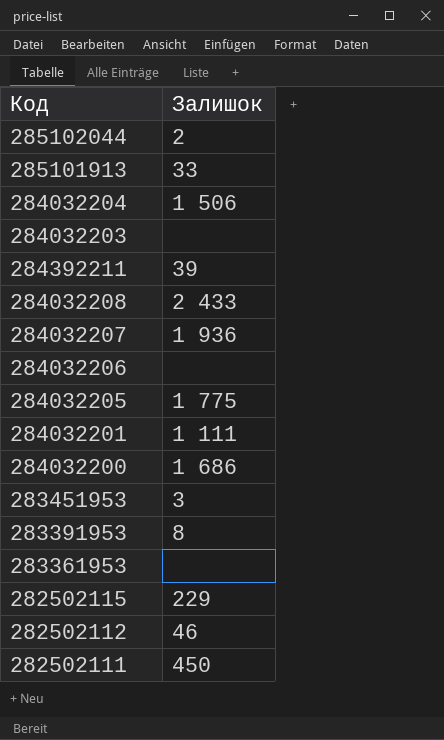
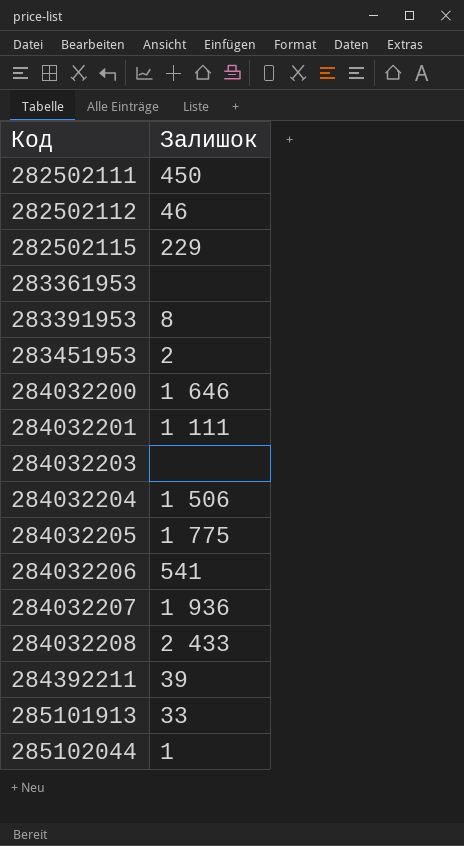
row order: none -> Код ascending
283451953 | Залишок: 3 -> 2
284032200 | Залишок: 1 686 -> 1 646
284032206 | Залишок: none -> 541
285102044 | Залишок: 2 -> 1

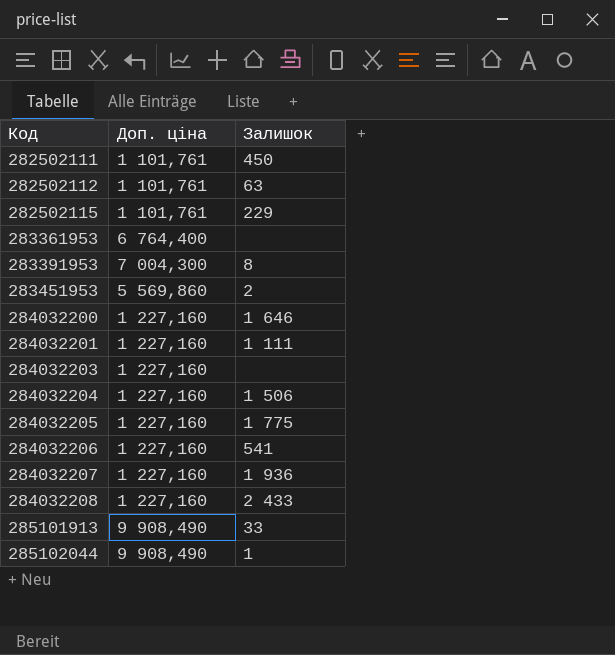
column Доп. ціна | position: none -> 2
row 284392211: 39 -> none
282502112 | Залишок: 46 -> 63

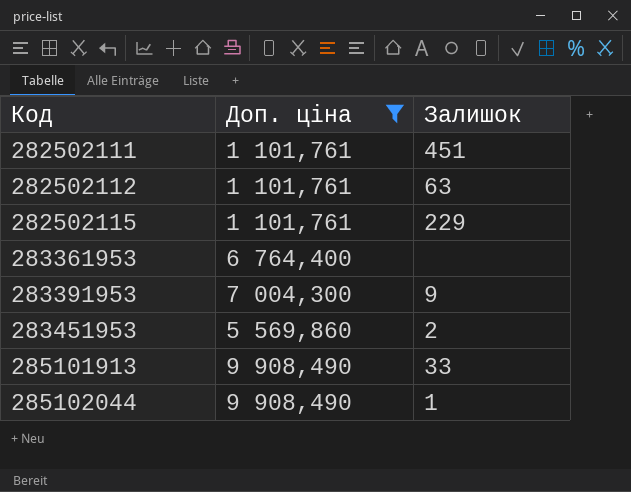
filter: none -> Доп. ціна != 1 227,160
282502111 | Залишок: 450 -> 451
283391953 | Залишок: 8 -> 9

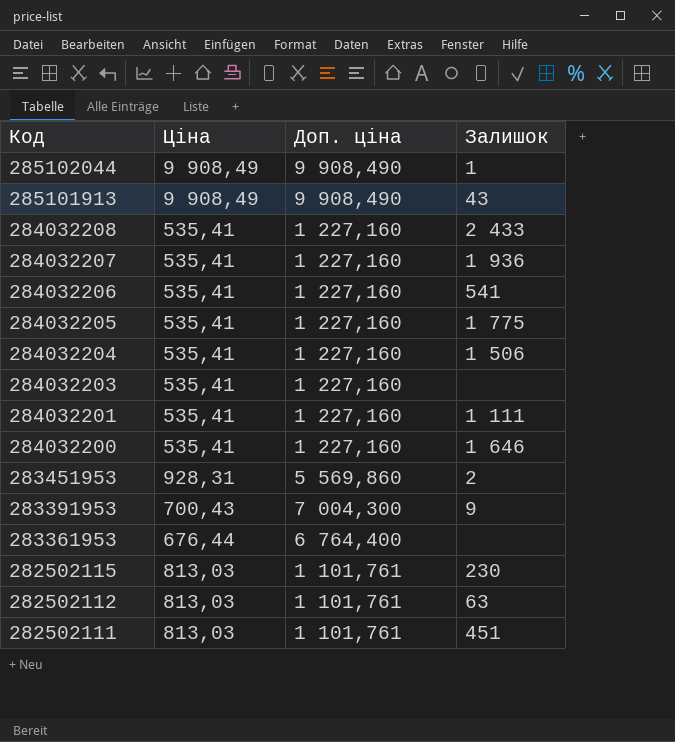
filter: Доп. ціна != 1 227,160 -> none
row order: Код ascending -> Код descending
column Ціна | position: none -> 2
285101913 | Залишок: 33 -> 43
282502115 | Залишок: 229 -> 230

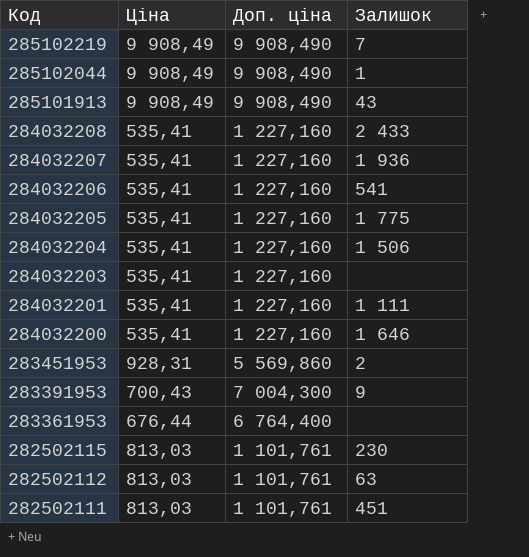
row 285102219: none -> 9 908,49 | 9 908,490 | 7

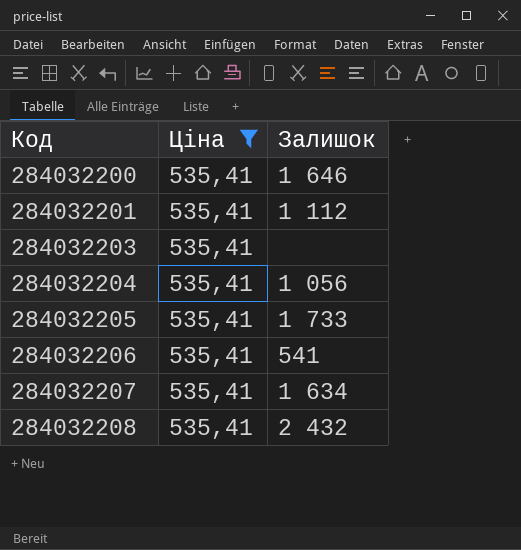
filter: none -> Ціна = 535,41
row order: Код descending -> Код ascending
column Доп. ціна | position: 3 -> none
284032201 | Залишок: 1 111 -> 1 112
284032204 | Залишок: 1 506 -> 1 056
284032205 | Залишок: 1 775 -> 1 733
284032207 | Залишок: 1 936 -> 1 634
284032208 | Залишок: 2 433 -> 2 432

